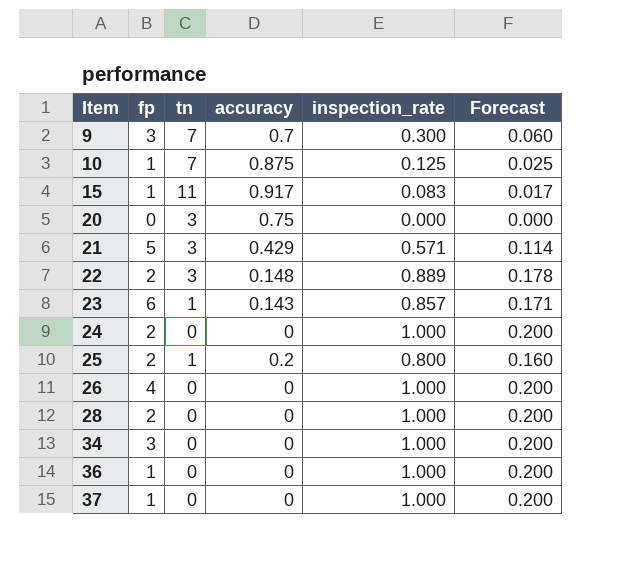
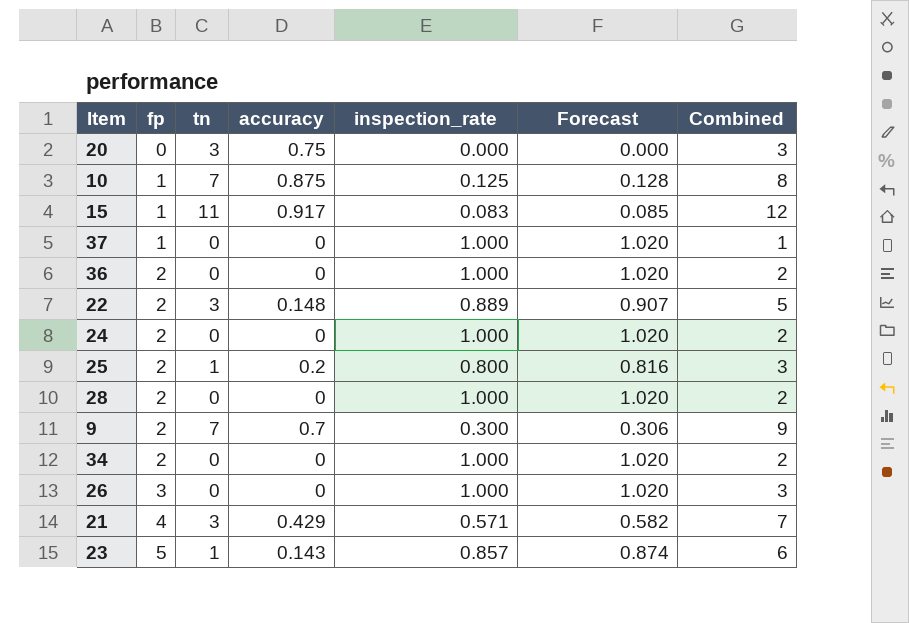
row order: Item ascending -> fp ascending
column Forecast | formula: [inspection_rate] * 0.2 -> [inspection_rate] * 1.02
column Combined | formula: none -> [fp] + [tn]
36 | fp: 1 -> 2
9 | fp: 3 -> 2
34 | fp: 3 -> 2
26 | fp: 4 -> 3
21 | fp: 5 -> 4
23 | fp: 6 -> 5

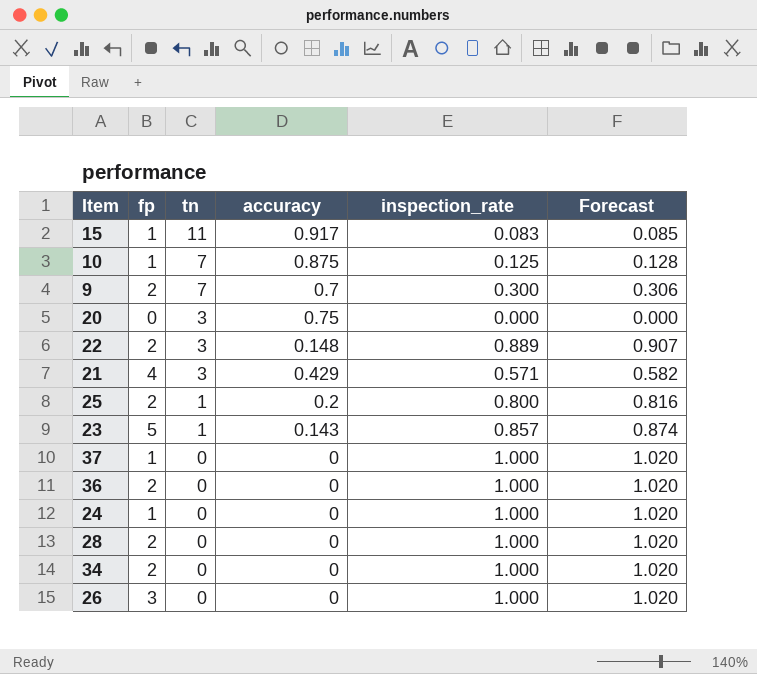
row order: fp ascending -> tn descending
column Combined | formula: [fp] + [tn] -> none
24 | fp: 2 -> 1

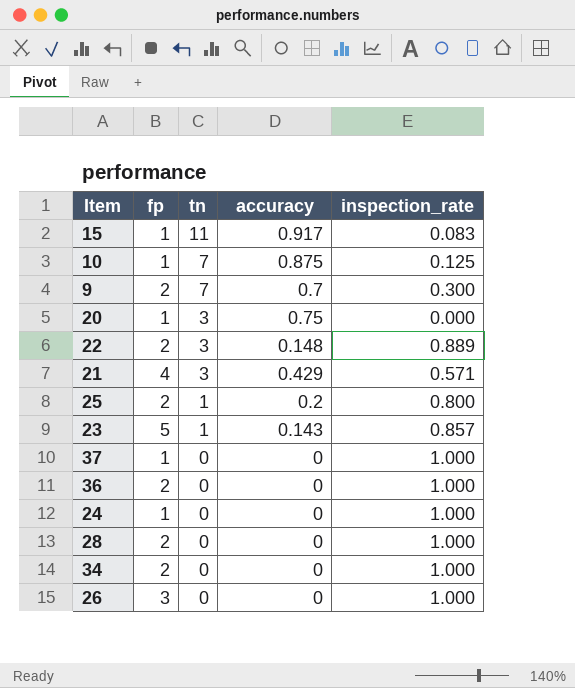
column Forecast | formula: [inspection_rate] * 1.02 -> none
20 | fp: 0 -> 1

